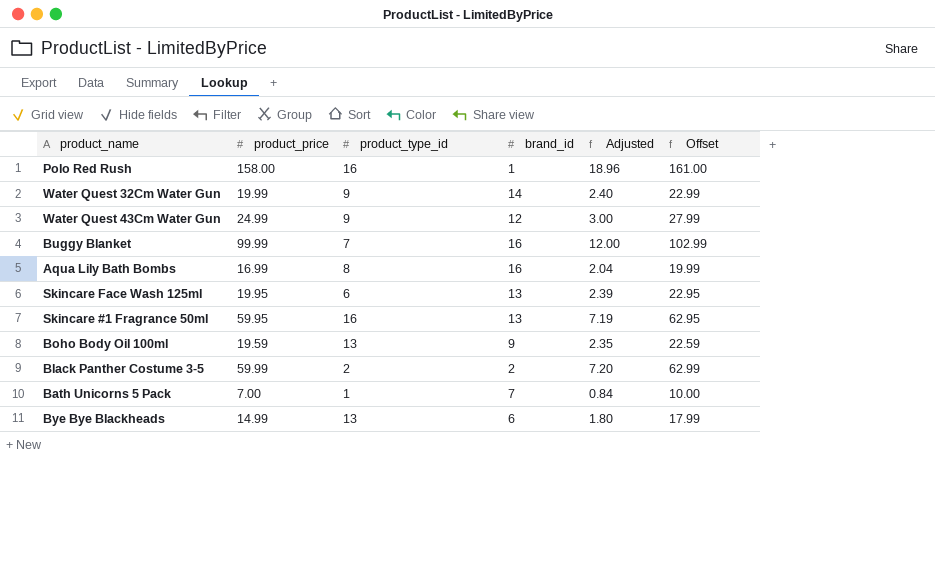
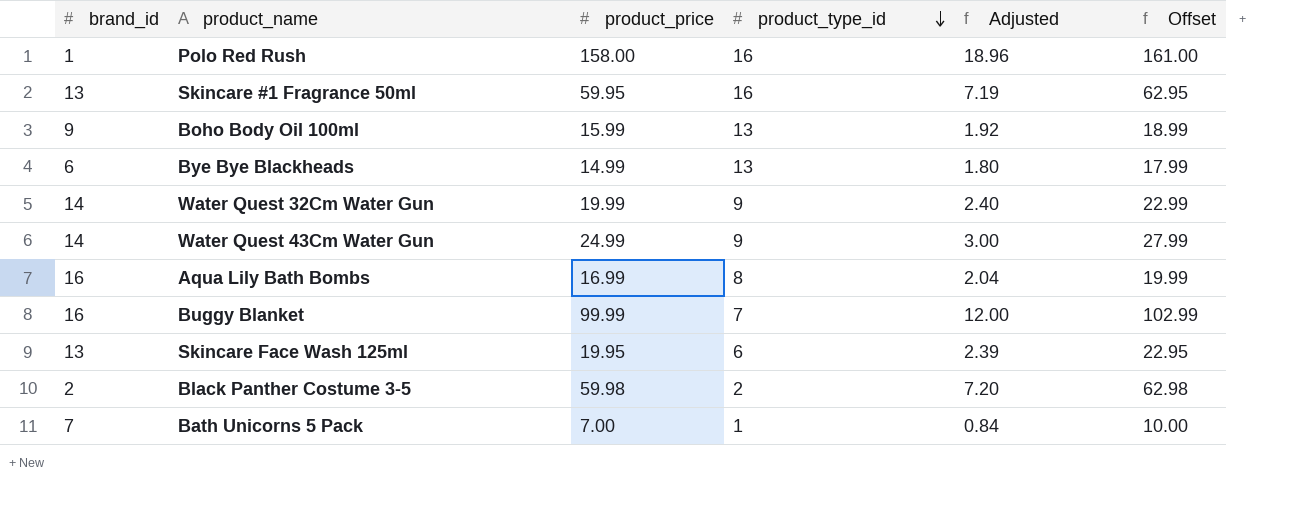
row order: none -> product_type_id descending
column brand_id | position: 4 -> 1
Boho Body Oil 100ml | product_price: 19.59 -> 15.99
Boho Body Oil 100ml | Adjusted: 2.35 -> 1.92
Boho Body Oil 100ml | Offset: 22.59 -> 18.99
Water Quest 43Cm Water Gun | brand_id: 12 -> 14
Black Panther Costume 3-5 | product_price: 59.99 -> 59.98
Black Panther Costume 3-5 | Offset: 62.99 -> 62.98

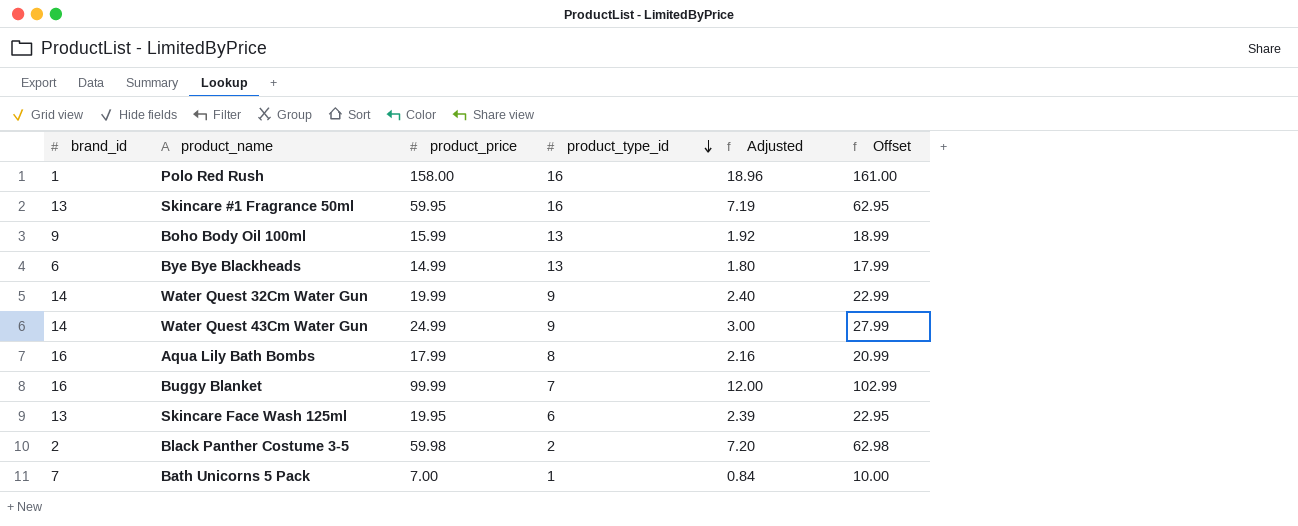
Aqua Lily Bath Bombs | product_price: 16.99 -> 17.99
Aqua Lily Bath Bombs | Adjusted: 2.04 -> 2.16
Aqua Lily Bath Bombs | Offset: 19.99 -> 20.99

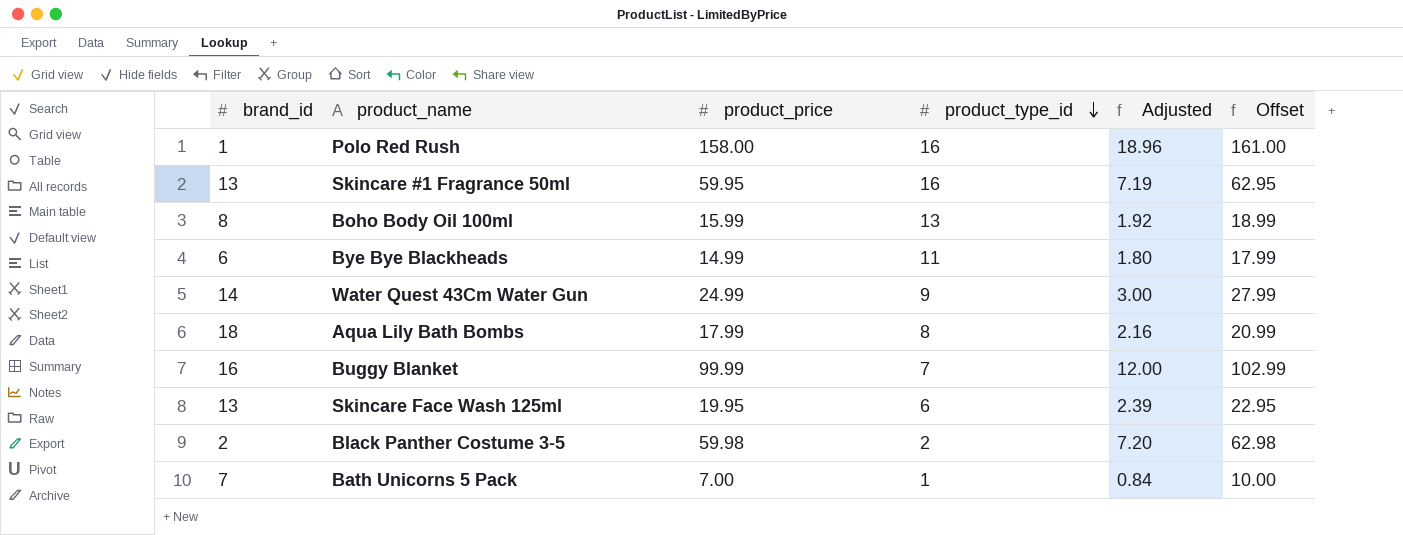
row Water Quest 32Cm Water Gun: 14 | 19.99 | 9 | 2.40 | 22.99 -> none
Boho Body Oil 100ml | brand_id: 9 -> 8
Bye Bye Blackheads | product_type_id: 13 -> 11
Aqua Lily Bath Bombs | brand_id: 16 -> 18

